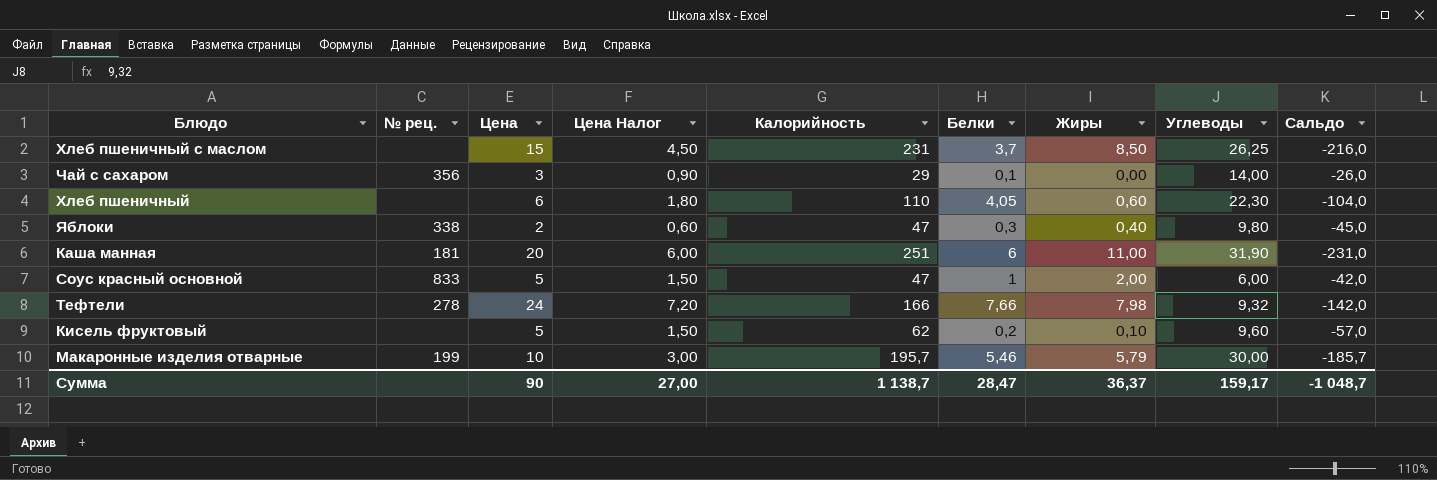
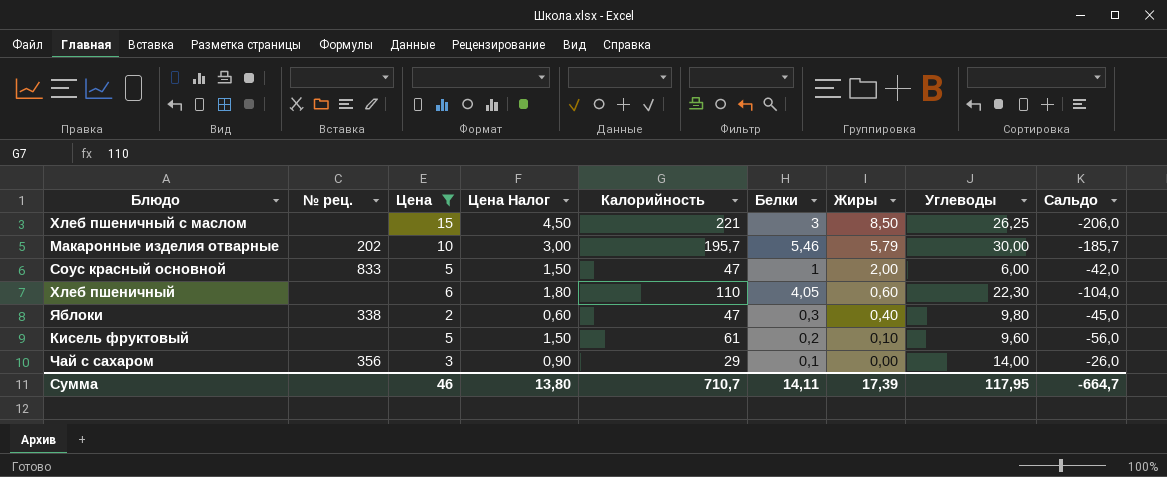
filter: none -> Цена <= 15
row order: none -> Жиры descending
Хлеб пшеничный с маслом | Калорийность: 231 -> 221
Хлеб пшеничный с маслом | Белки: 3,7 -> 3
Хлеб пшеничный с маслом | Сальдо: -216,0 -> -206,0
Макаронные изделия отварные | № рец.: 199 -> 202
Кисель фруктовый | Калорийность: 62 -> 61
Кисель фруктовый | Сальдо: -57,0 -> -56,0
Сумма | Цена: 90 -> 46
Сумма | Цена Налог: 27,00 -> 13,80
Сумма | Калорийность: 1 138,7 -> 710,7
Сумма | Белки: 28,47 -> 14,11
Сумма | Жиры: 36,37 -> 17,39
Сумма | Углеводы: 159,17 -> 117,95
Сумма | Сальдо: -1 048,7 -> -664,7

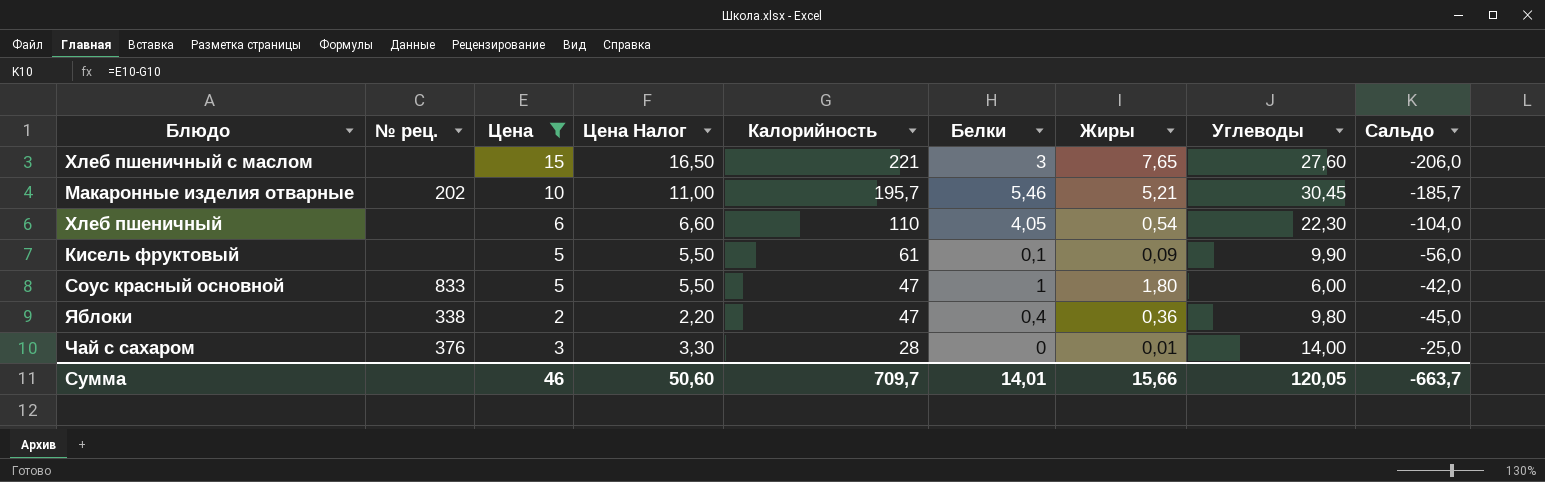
row order: Жиры descending -> Калорийность descending
column Цена Налог | formula: [Цена] * 0,3 -> [Цена] * 1,1
Хлеб пшеничный с маслом | Жиры: 8,50 -> 7,65
Хлеб пшеничный с маслом | Углеводы: 26,25 -> 27,60
Макаронные изделия отварные | Жиры: 5,79 -> 5,21
Макаронные изделия отварные | Углеводы: 30,00 -> 30,45
Хлеб пшеничный | Жиры: 0,60 -> 0,54
Кисель фруктовый | Белки: 0,2 -> 0,1
Кисель фруктовый | Жиры: 0,10 -> 0,09
Кисель фруктовый | Углеводы: 9,60 -> 9,90
Соус красный основной | Жиры: 2,00 -> 1,80
Яблоки | Белки: 0,3 -> 0,4
Яблоки | Жиры: 0,40 -> 0,36
Чай с сахаром | № рец.: 356 -> 376
Чай с сахаром | Калорийность: 29 -> 28
Чай с сахаром | Белки: 0,1 -> 0
Чай с сахаром | Жиры: 0,00 -> 0,01
Чай с сахаром | Сальдо: -26,0 -> -25,0
Сумма | Цена Налог: 13,80 -> 50,60
Сумма | Калорийность: 710,7 -> 709,7
Сумма | Белки: 14,11 -> 14,01
Сумма | Жиры: 17,39 -> 15,66
Сумма | Углеводы: 117,95 -> 120,05
Сумма | Сальдо: -664,7 -> -663,7

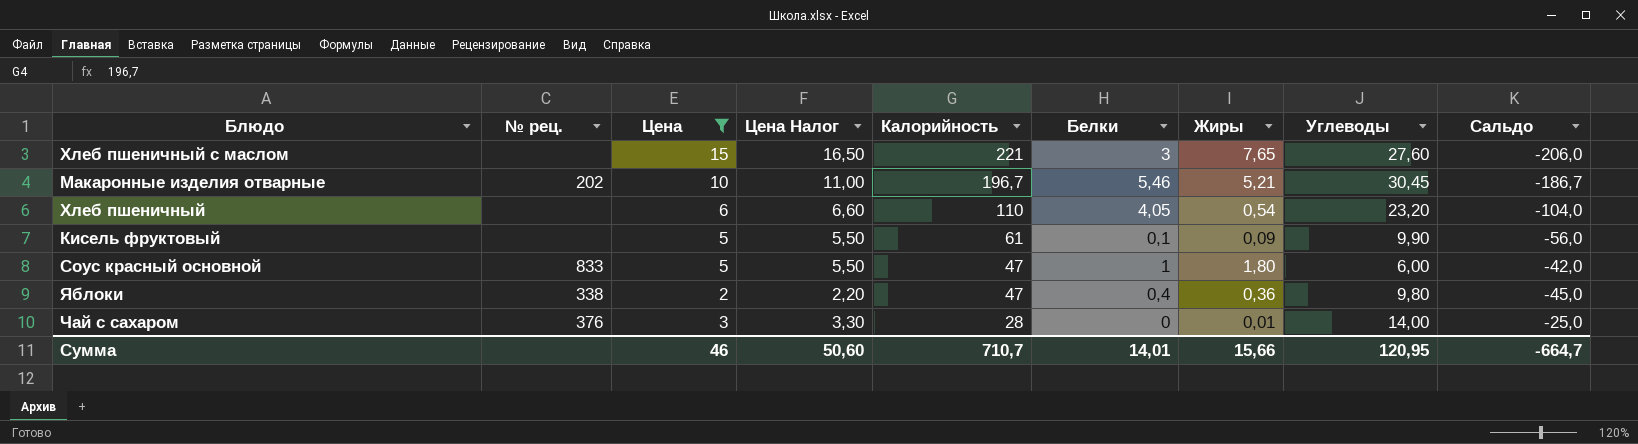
Макаронные изделия отварные | Калорийность: 195,7 -> 196,7
Макаронные изделия отварные | Сальдо: -185,7 -> -186,7
Хлеб пшеничный | Углеводы: 22,30 -> 23,20
Сумма | Калорийность: 709,7 -> 710,7
Сумма | Углеводы: 120,05 -> 120,95
Сумма | Сальдо: -663,7 -> -664,7

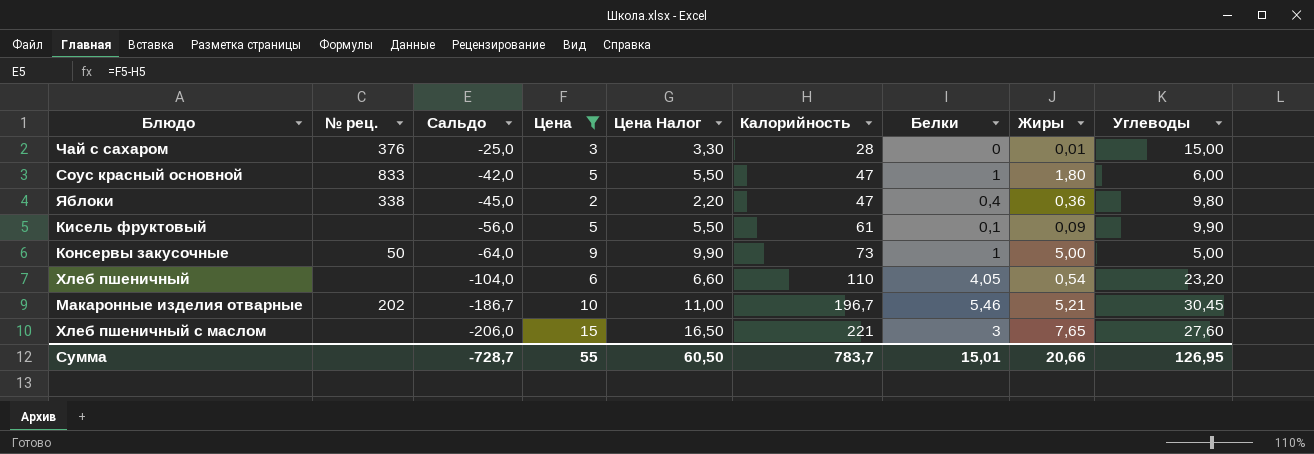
row order: Калорийность descending -> Сальдо descending
column Сальдо | position: 9 -> 3
Чай с сахаром | Углеводы: 14,00 -> 15,00
row Консервы закусочные: none -> 50 | -64,0 | 9 | 9,90 | 73 | 1 | 5,00 | 5,00
Сумма | Сальдо: -664,7 -> -728,7
Сумма | Цена: 46 -> 55
Сумма | Цена Налог: 50,60 -> 60,50
Сумма | Калорийность: 710,7 -> 783,7
Сумма | Белки: 14,01 -> 15,01
Сумма | Жиры: 15,66 -> 20,66
Сумма | Углеводы: 120,95 -> 126,95

